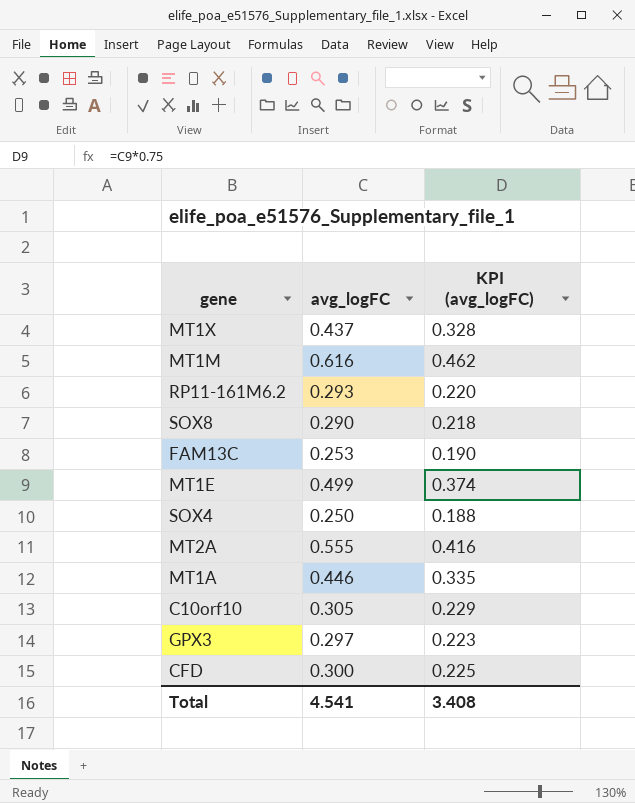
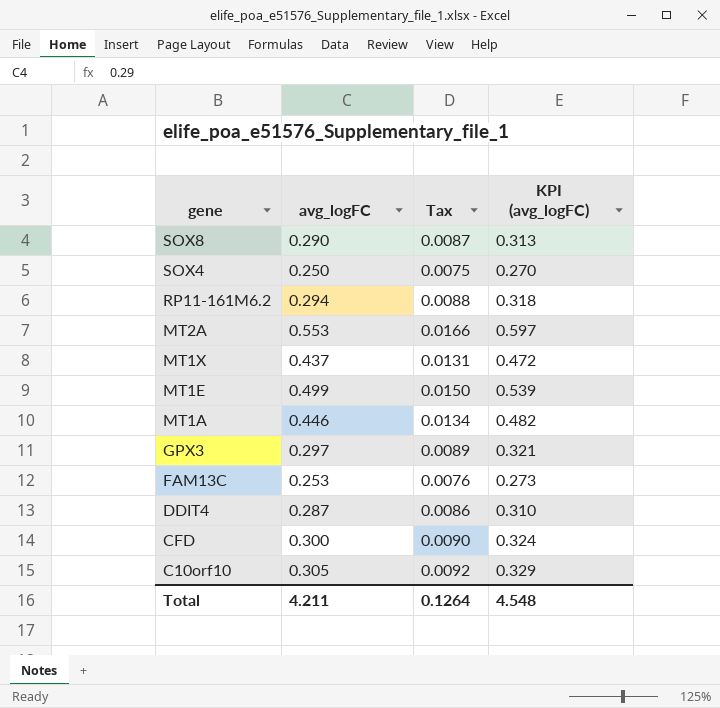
row order: none -> gene descending
column Tax | formula: none -> [avg_logFC] * 0.03
column KPI (avg_logFC) | formula: [avg_logFC] * 0.75 -> [avg_logFC] * 1.08
row MT1M: 0.616 | 0.462 -> none
RP11-161M6.2 | avg_logFC: 0.293 -> 0.294
MT2A | avg_logFC: 0.555 -> 0.553
row DDIT4: none -> 0.287 | 0.0086 | 0.310
Total | avg_logFC: 4.541 -> 4.211
Total | KPI (avg_logFC): 3.408 -> 4.548

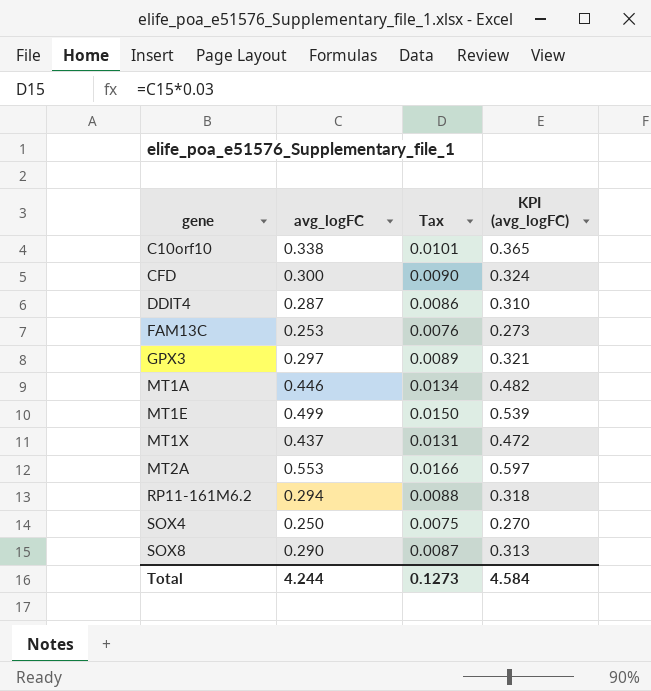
row order: gene descending -> gene ascending
C10orf10 | avg_logFC: 0.305 -> 0.338
C10orf10 | Tax: 0.0092 -> 0.0101
C10orf10 | KPI (avg_logFC): 0.329 -> 0.365
Total | avg_logFC: 4.211 -> 4.244
Total | Tax: 0.1264 -> 0.1273
Total | KPI (avg_logFC): 4.548 -> 4.584

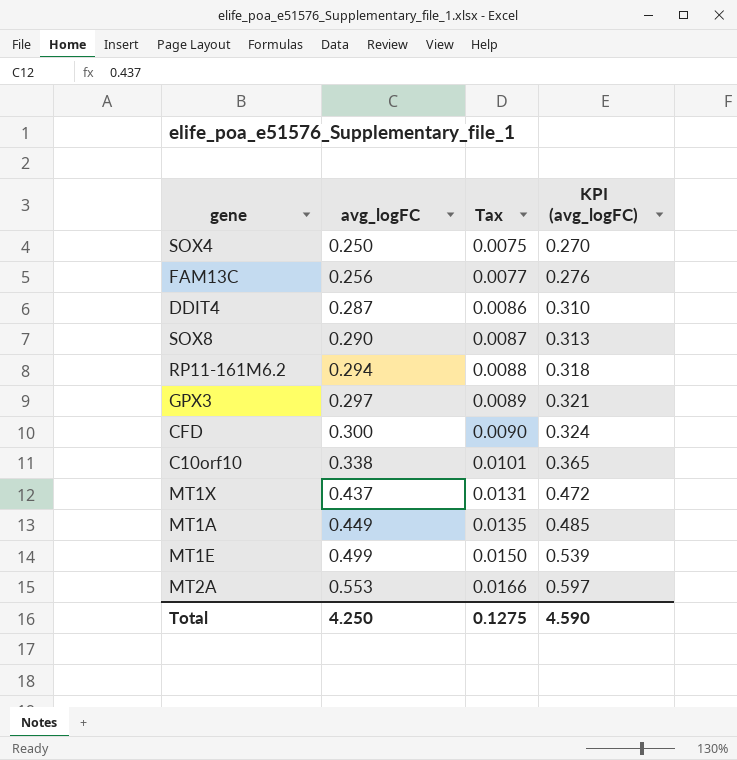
row order: gene ascending -> avg_logFC ascending
FAM13C | avg_logFC: 0.253 -> 0.256
FAM13C | Tax: 0.0076 -> 0.0077
FAM13C | KPI (avg_logFC): 0.273 -> 0.276
MT1A | avg_logFC: 0.446 -> 0.449
MT1A | Tax: 0.0134 -> 0.0135
MT1A | KPI (avg_logFC): 0.482 -> 0.485
Total | avg_logFC: 4.244 -> 4.250
Total | Tax: 0.1273 -> 0.1275
Total | KPI (avg_logFC): 4.584 -> 4.590

